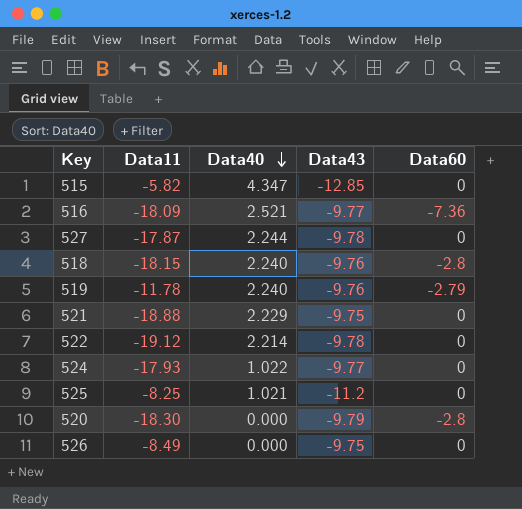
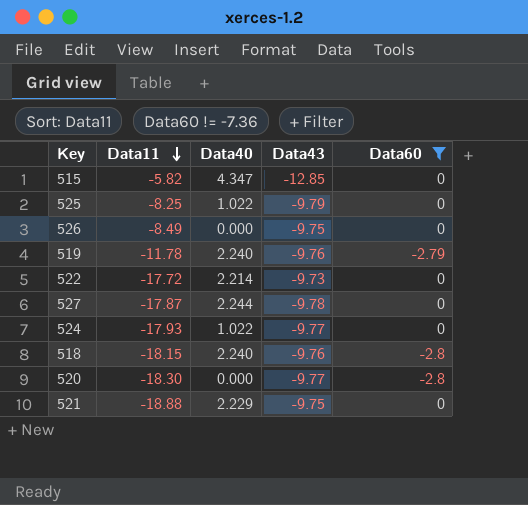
filter: none -> Data60 != -7.36
row order: Data40 descending -> Data11 descending
525 | Data40: 1.021 -> 1.022
525 | Data43: -11.2 -> -9.79
522 | Data11: -19.12 -> -17.72
522 | Data43: -9.78 -> -9.73
520 | Data43: -9.79 -> -9.77

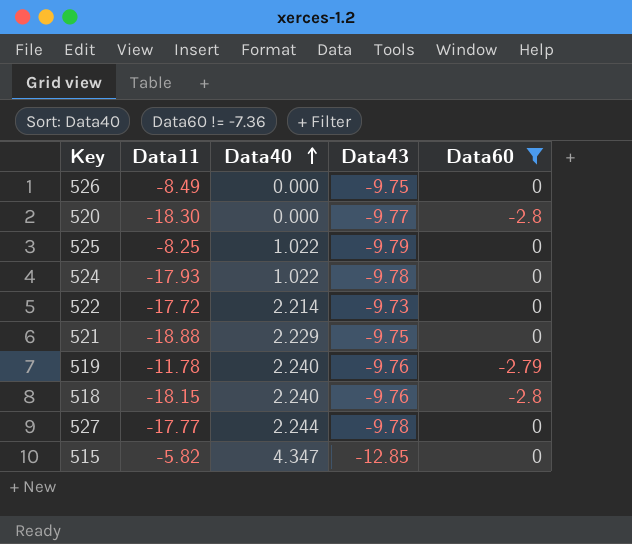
row order: Data11 descending -> Data40 ascending
524 | Data43: -9.77 -> -9.78
527 | Data11: -17.87 -> -17.77

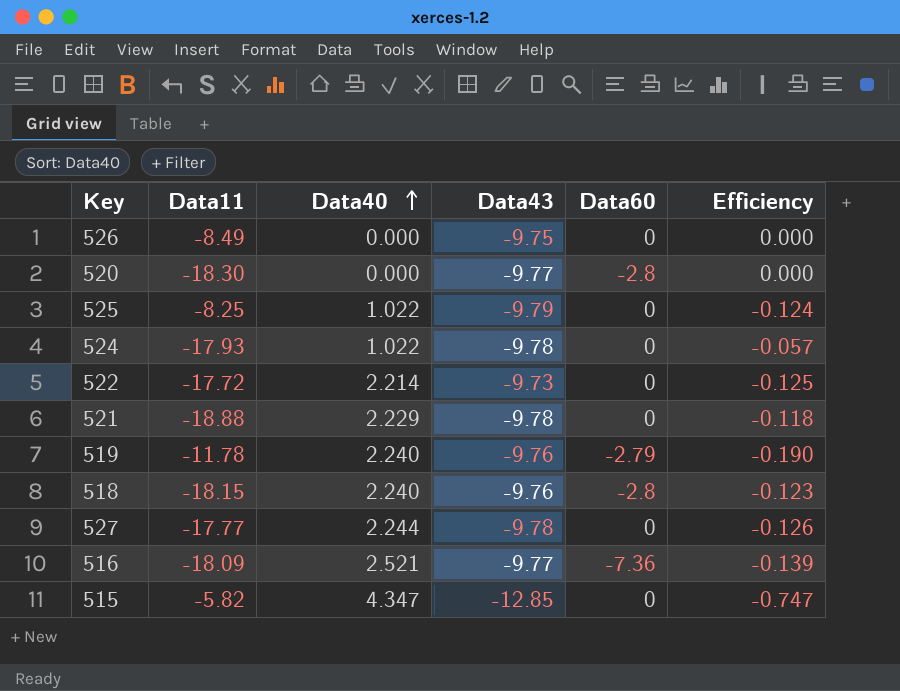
filter: Data60 != -7.36 -> none
column Efficiency | formula: none -> [Data40] / [Data11]
521 | Data43: -9.75 -> -9.78

